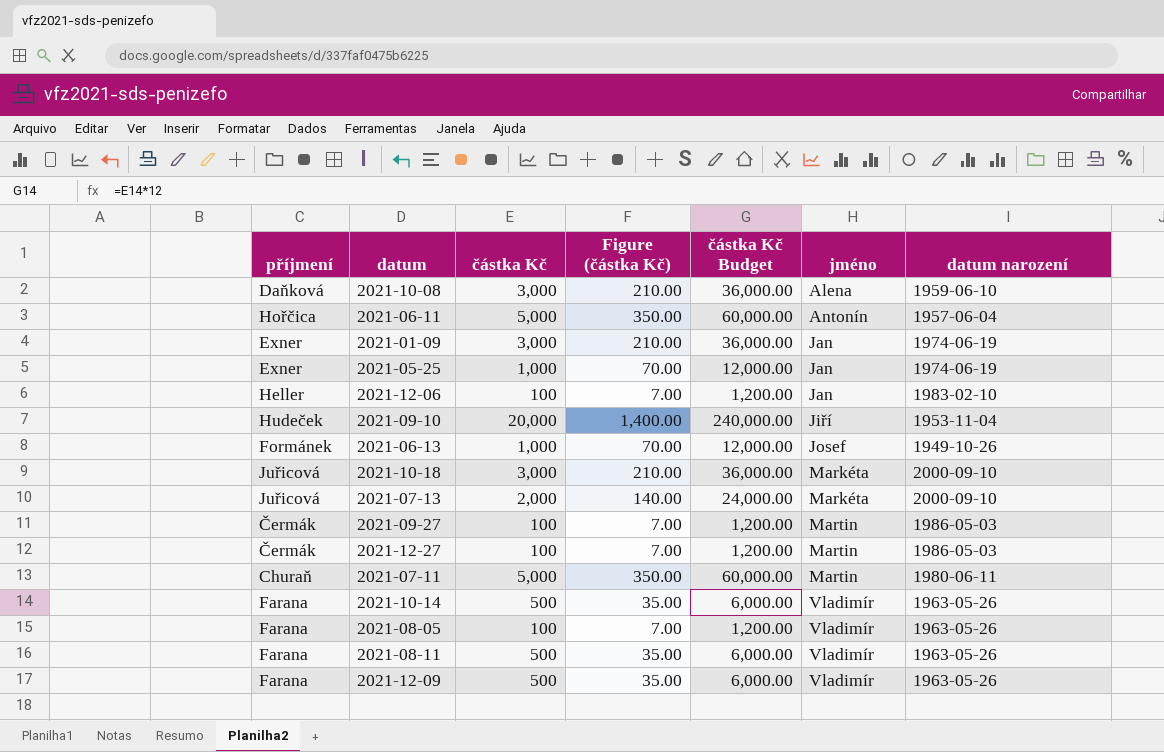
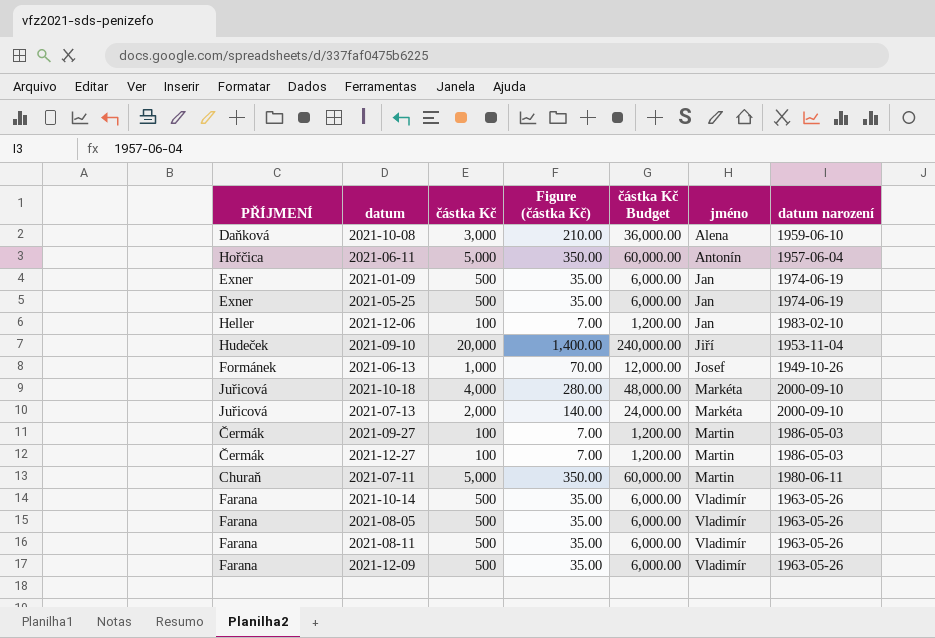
column name: příjmení -> PŘÍJMENÍ
2021-01-09 | částka Kč: 3,000 -> 500
2021-01-09 | Figure (částka Kč): 210.00 -> 35.00
2021-01-09 | částka Kč Budget: 36,000.00 -> 6,000.00
2021-05-25 | částka Kč: 1,000 -> 500
2021-05-25 | Figure (částka Kč): 70.00 -> 35.00
2021-05-25 | částka Kč Budget: 12,000.00 -> 6,000.00
2021-10-18 | částka Kč: 3,000 -> 4,000
2021-10-18 | Figure (částka Kč): 210.00 -> 280.00
2021-10-18 | částka Kč Budget: 36,000.00 -> 48,000.00
2021-08-05 | částka Kč: 100 -> 500
2021-08-05 | Figure (částka Kč): 7.00 -> 35.00
2021-08-05 | částka Kč Budget: 1,200.00 -> 6,000.00

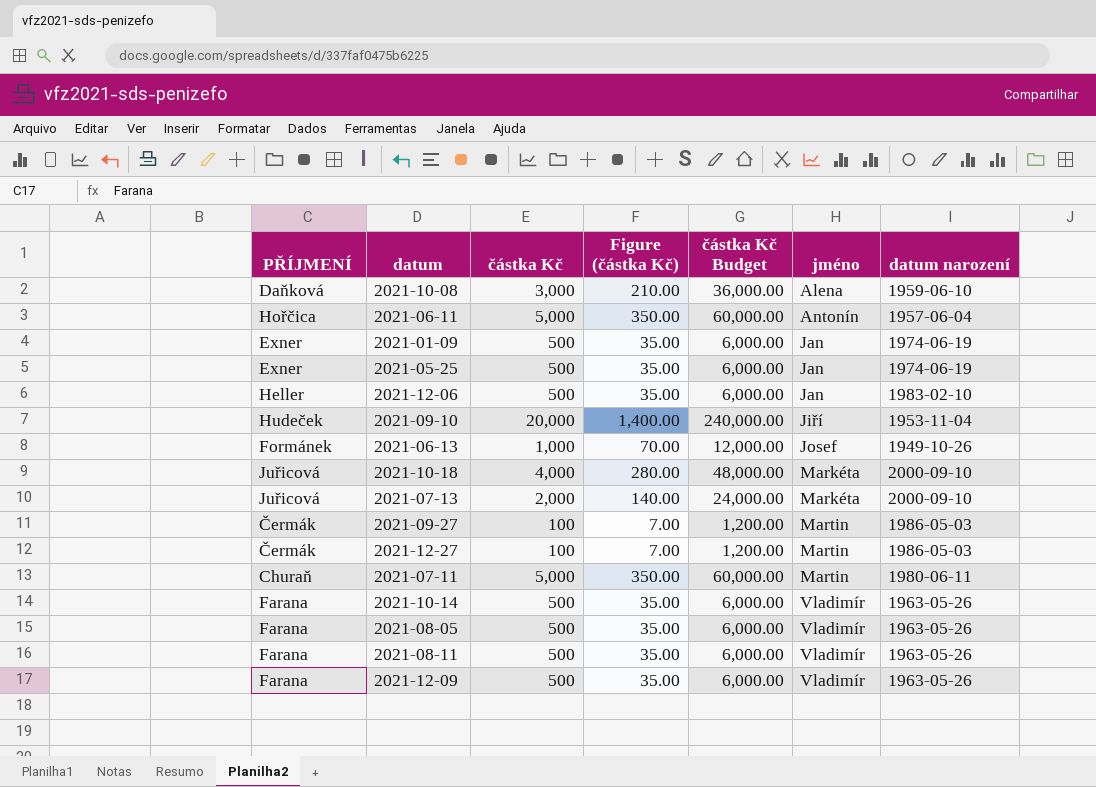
2021-12-06 | částka Kč: 100 -> 500
2021-12-06 | Figure (částka Kč): 7.00 -> 35.00
2021-12-06 | částka Kč Budget: 1,200.00 -> 6,000.00

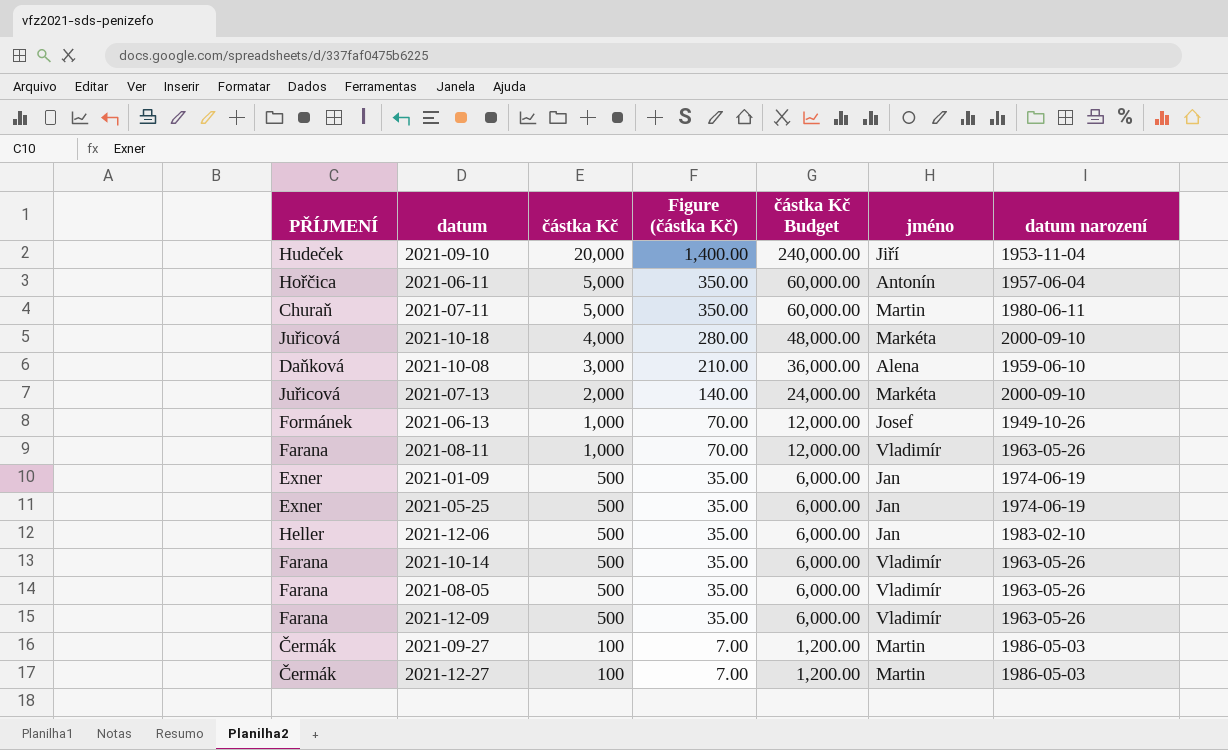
row order: jméno ascending -> částka Kč descending
2021-08-11 | částka Kč: 500 -> 1,000
2021-08-11 | Figure (částka Kč): 35.00 -> 70.00
2021-08-11 | částka Kč Budget: 6,000.00 -> 12,000.00

